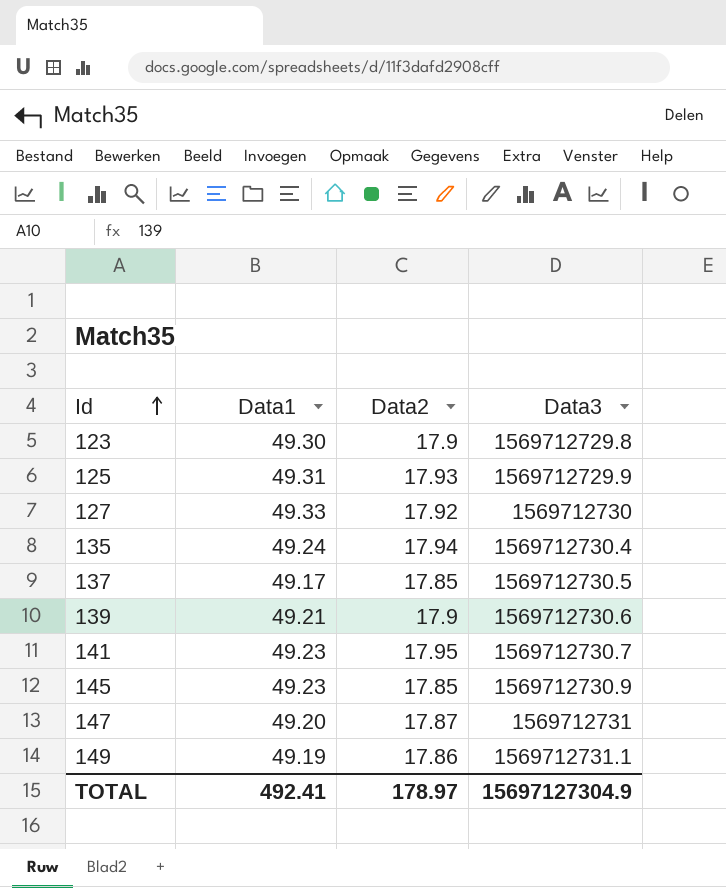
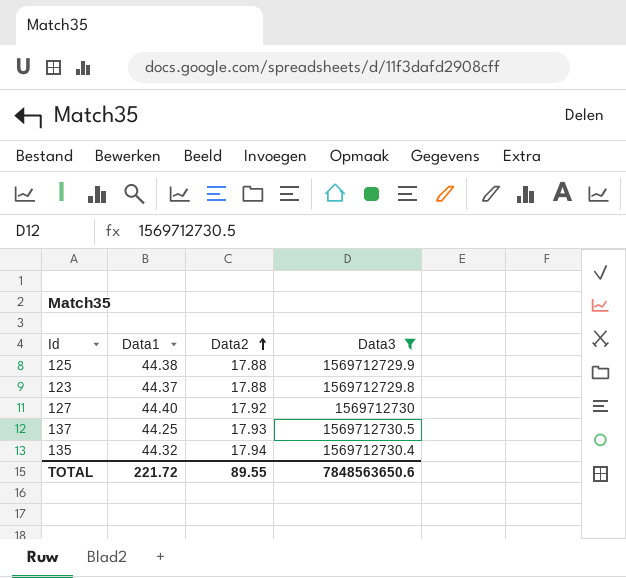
filter: none -> Data3 <= 1569712730.5
row order: Id ascending -> Data2 ascending
125 | Data1: 49.31 -> 44.38
125 | Data2: 17.93 -> 17.88
123 | Data1: 49.30 -> 44.37
123 | Data2: 17.9 -> 17.88
127 | Data1: 49.33 -> 44.40
137 | Data1: 49.17 -> 44.25
137 | Data2: 17.85 -> 17.93
135 | Data1: 49.24 -> 44.32
TOTAL | Data1: 492.41 -> 221.72
TOTAL | Data2: 178.97 -> 89.55
TOTAL | Data3: 15697127304.9 -> 7848563650.6

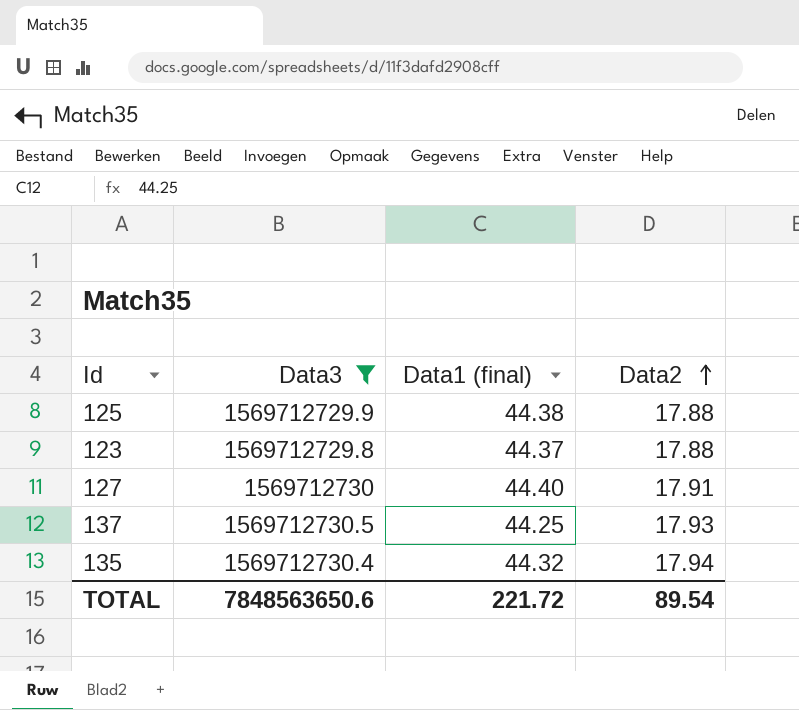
column Data3 | position: 4 -> 2
column name: Data1 -> Data1 (final)
127 | Data2: 17.92 -> 17.91
TOTAL | Data2: 89.55 -> 89.54

